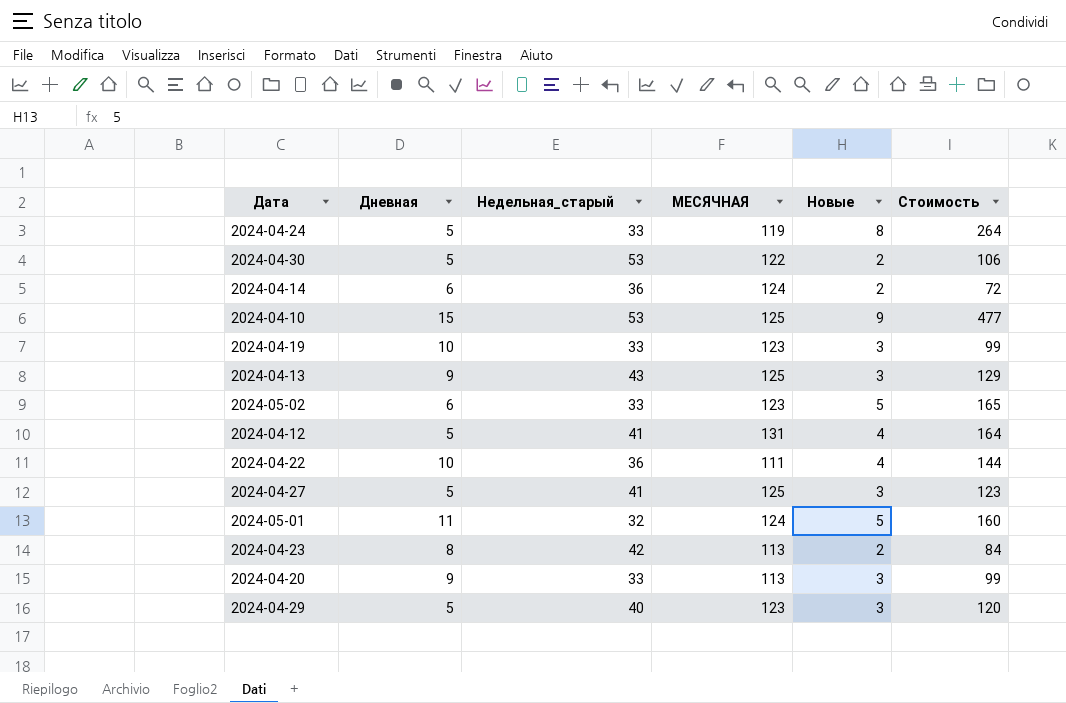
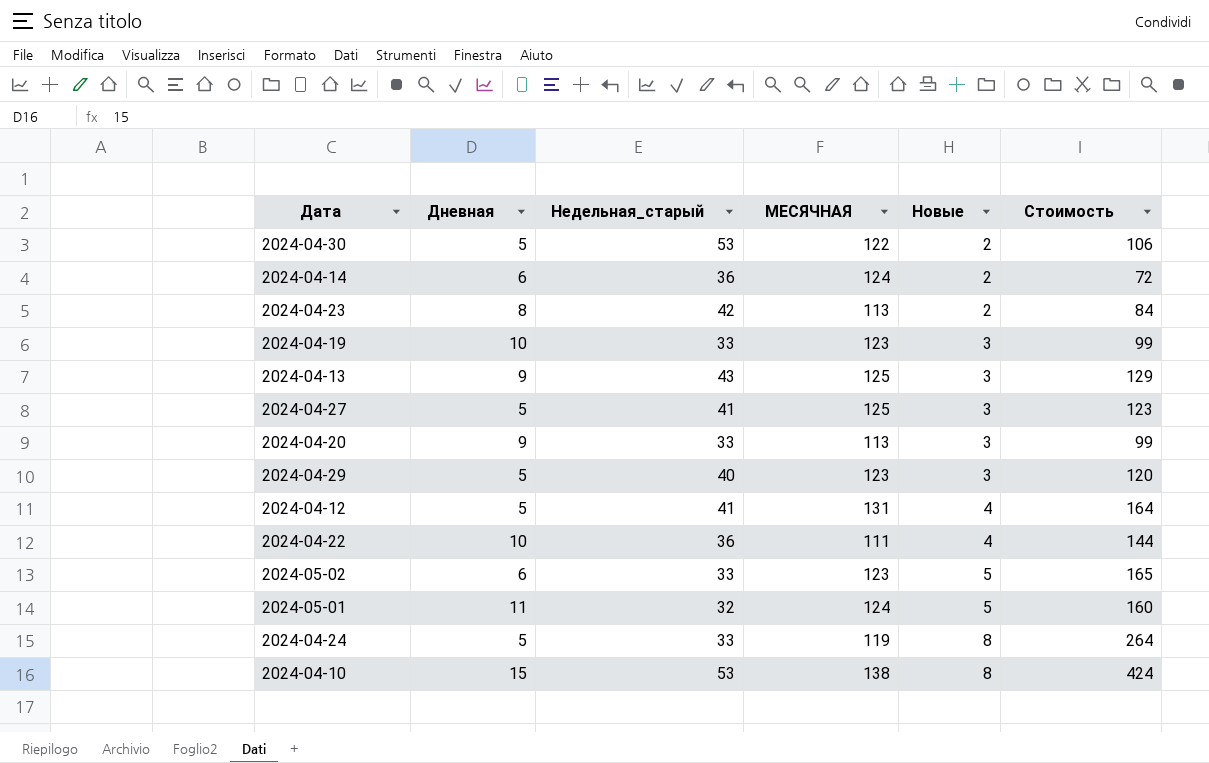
row order: none -> Новые ascending
2024-04-10 | МЕСЯЧНАЯ: 125 -> 138
2024-04-10 | Новые: 9 -> 8
2024-04-10 | Стоимость: 477 -> 424

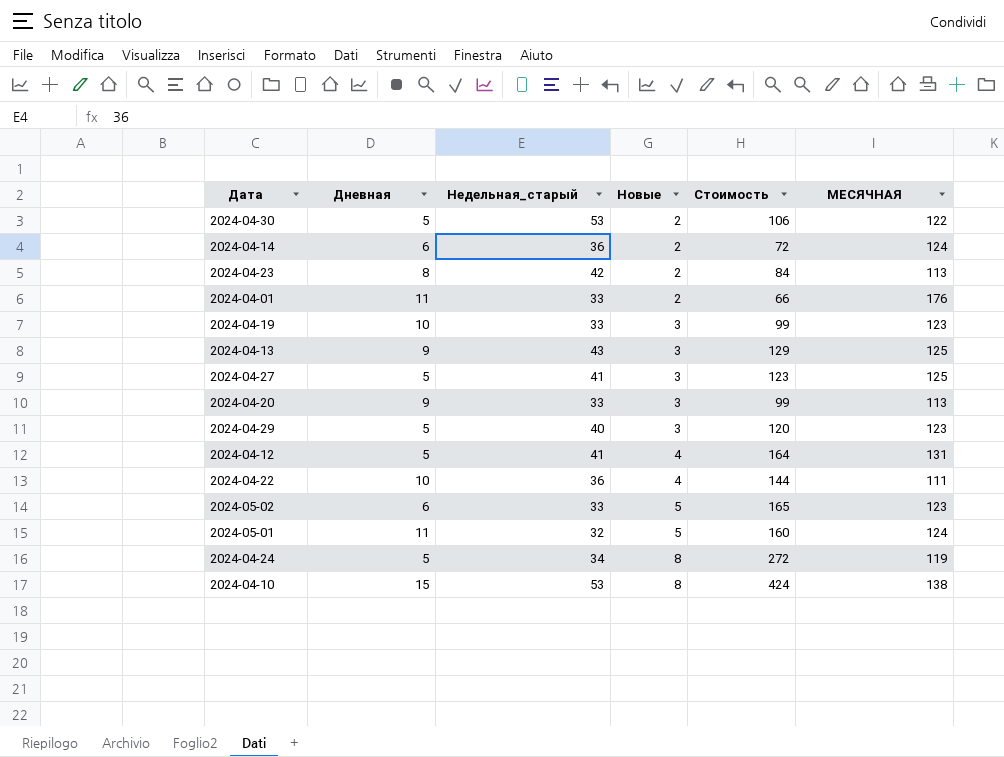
column МЕСЯЧНАЯ | position: 4 -> 6
row 2024-04-01: none -> 11 | 33 | 2 | 66 | 176
2024-04-24 | Недельная_старый: 33 -> 34
2024-04-24 | Стоимость: 264 -> 272

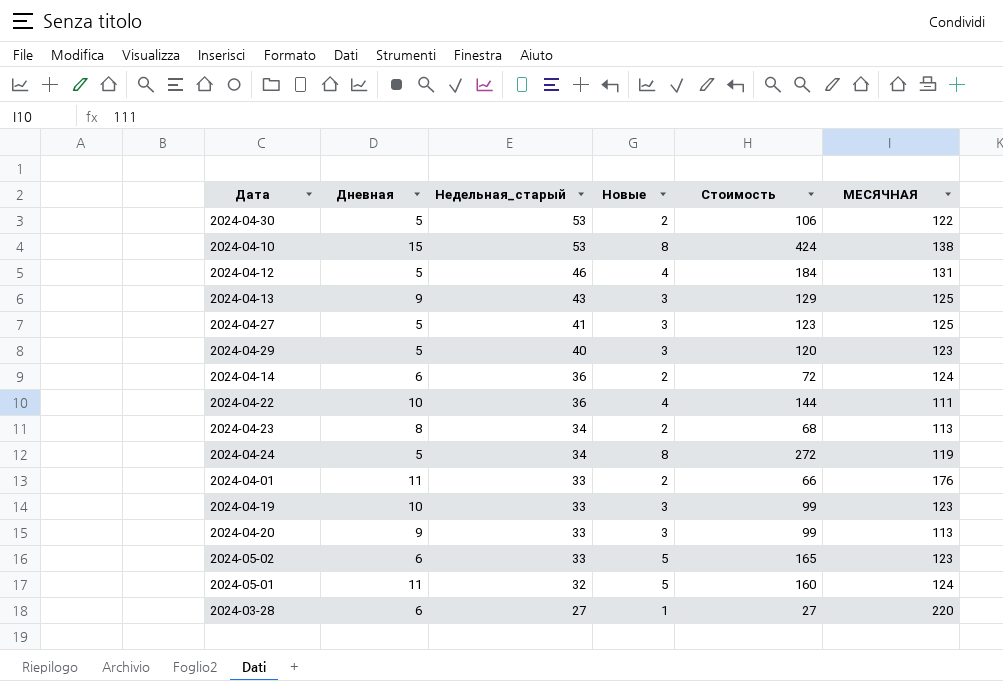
row order: Новые ascending -> Недельная_старый descending
2024-04-12 | Недельная_старый: 41 -> 46
2024-04-12 | Стоимость: 164 -> 184
2024-04-23 | Недельная_старый: 42 -> 34
2024-04-23 | Стоимость: 84 -> 68
row 2024-03-28: none -> 6 | 27 | 1 | 27 | 220

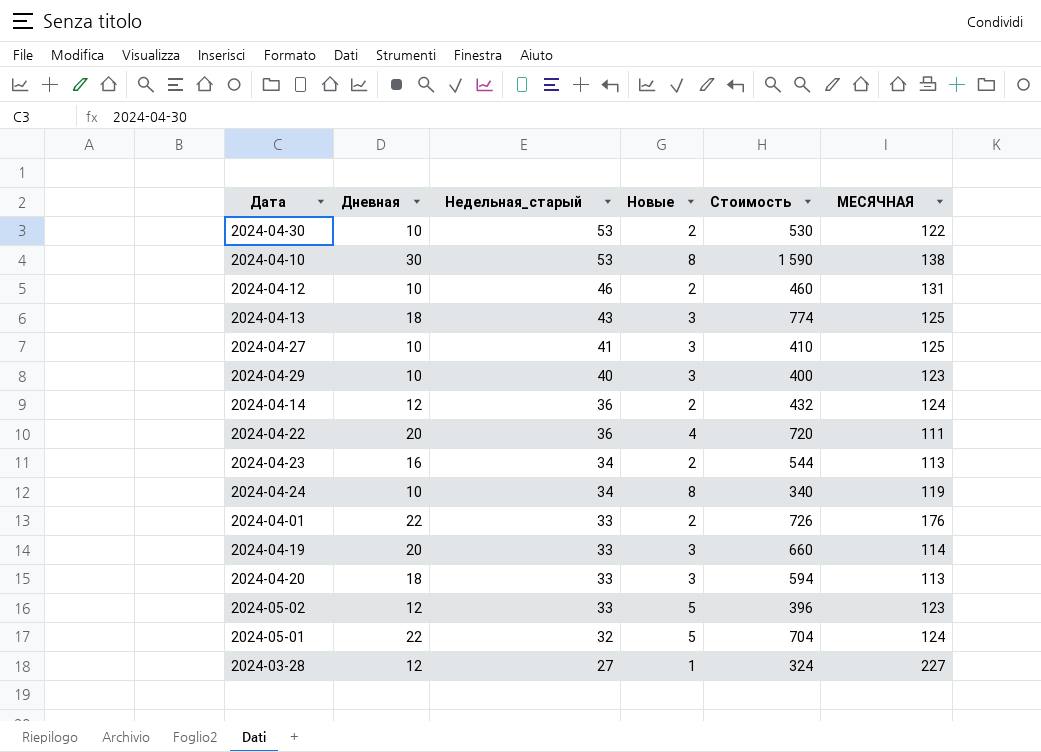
column Стоимость | formula: [Недельная_старый] * [Новые] -> [Дневная] * [Недельная_старый]
2024-04-30 | Дневная: 5 -> 10
2024-04-10 | Дневная: 15 -> 30
2024-04-12 | Дневная: 5 -> 10
2024-04-12 | Новые: 4 -> 2
2024-04-13 | Дневная: 9 -> 18
2024-04-27 | Дневная: 5 -> 10
2024-04-29 | Дневная: 5 -> 10
2024-04-14 | Дневная: 6 -> 12
2024-04-22 | Дневная: 10 -> 20
2024-04-23 | Дневная: 8 -> 16
2024-04-24 | Дневная: 5 -> 10
2024-04-01 | Дневная: 11 -> 22
2024-04-19 | Дневная: 10 -> 20
2024-04-19 | МЕСЯЧНАЯ: 123 -> 114
2024-04-20 | Дневная: 9 -> 18
2024-05-02 | Дневная: 6 -> 12
2024-05-01 | Дневная: 11 -> 22
2024-03-28 | Дневная: 6 -> 12
2024-03-28 | МЕСЯЧНАЯ: 220 -> 227

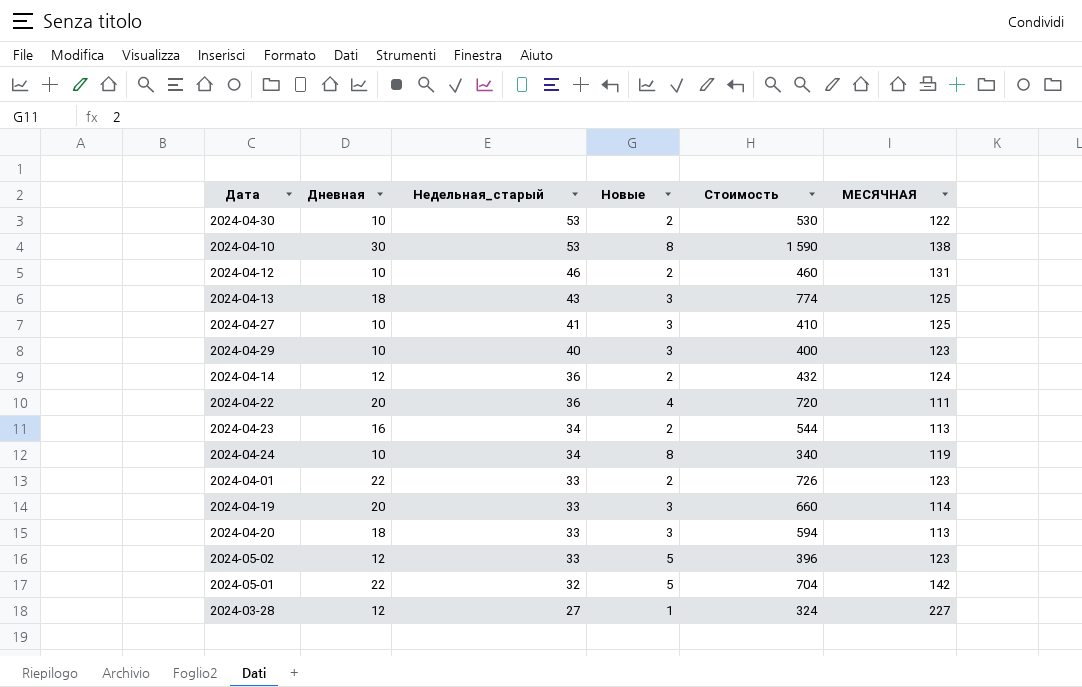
2024-04-01 | МЕСЯЧНАЯ: 176 -> 123
2024-05-01 | МЕСЯЧНАЯ: 124 -> 142

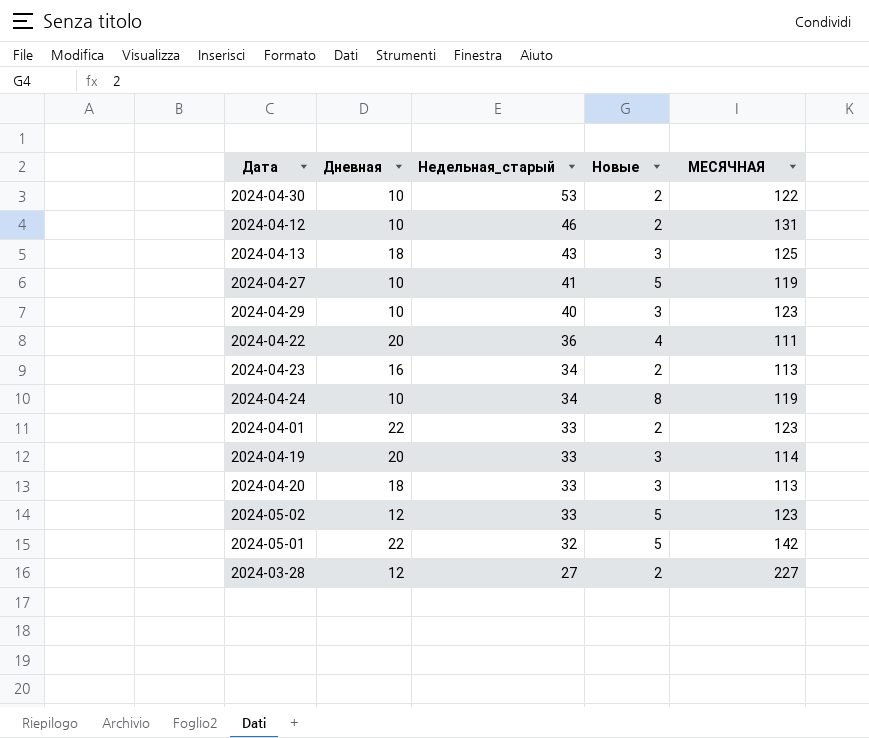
column Стоимость | formula: [Дневная] * [Недельная_старый] -> none
row 2024-04-10: 30 | 53 | 8 | 1 590 | 138 -> none
row 2024-04-14: 12 | 36 | 2 | 432 | 124 -> none
2024-04-27 | Новые: 3 -> 5
2024-04-27 | МЕСЯЧНАЯ: 125 -> 119
2024-03-28 | Новые: 1 -> 2

